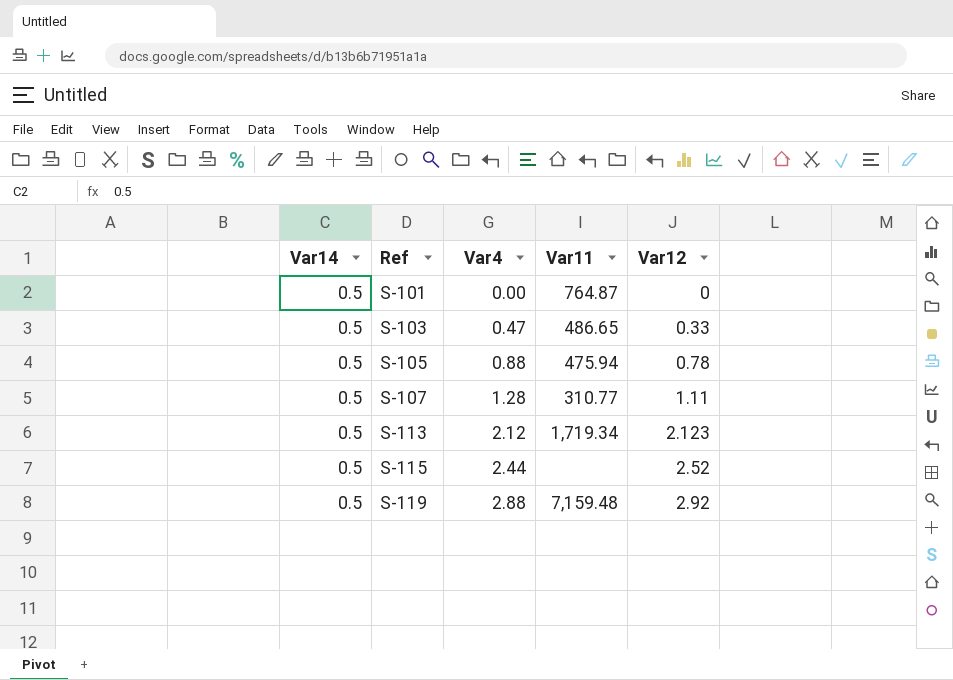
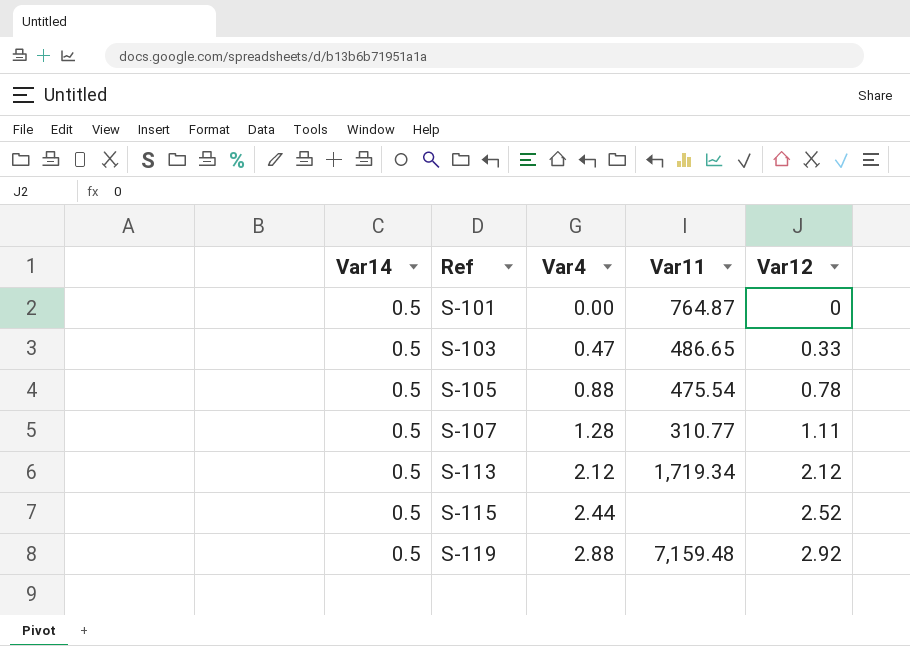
S-105 | Var11: 475.94 -> 475.54
S-113 | Var12: 2.123 -> 2.12

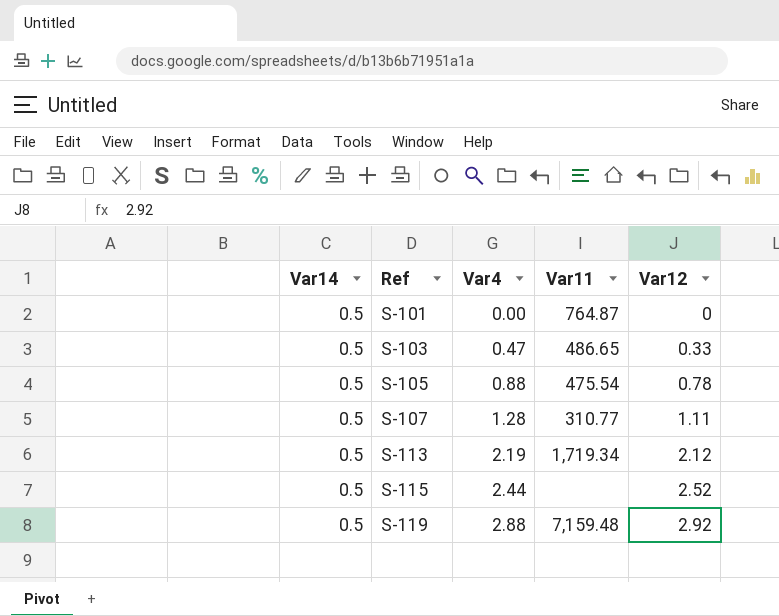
S-113 | Var4: 2.12 -> 2.19

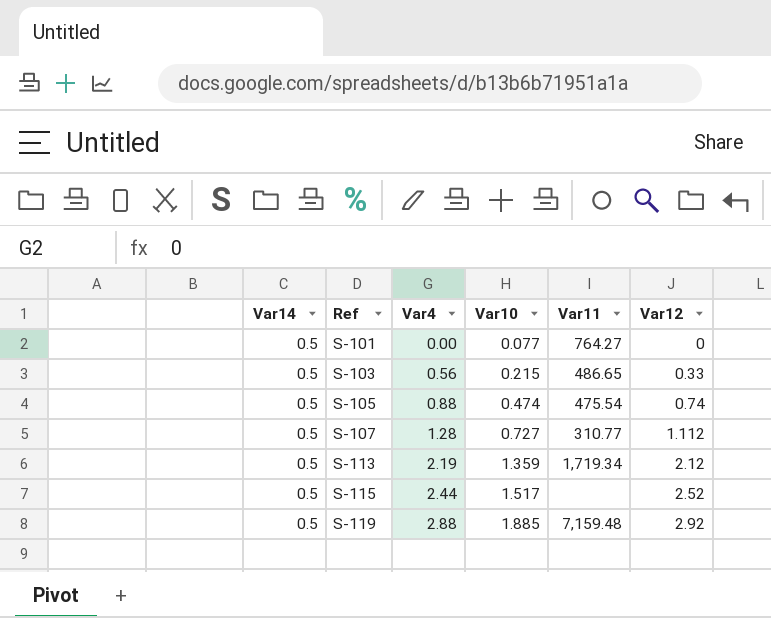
column Var10 | position: none -> 4
S-101 | Var11: 764.87 -> 764.27
S-103 | Var4: 0.47 -> 0.56
S-105 | Var12: 0.78 -> 0.74
S-107 | Var12: 1.11 -> 1.112

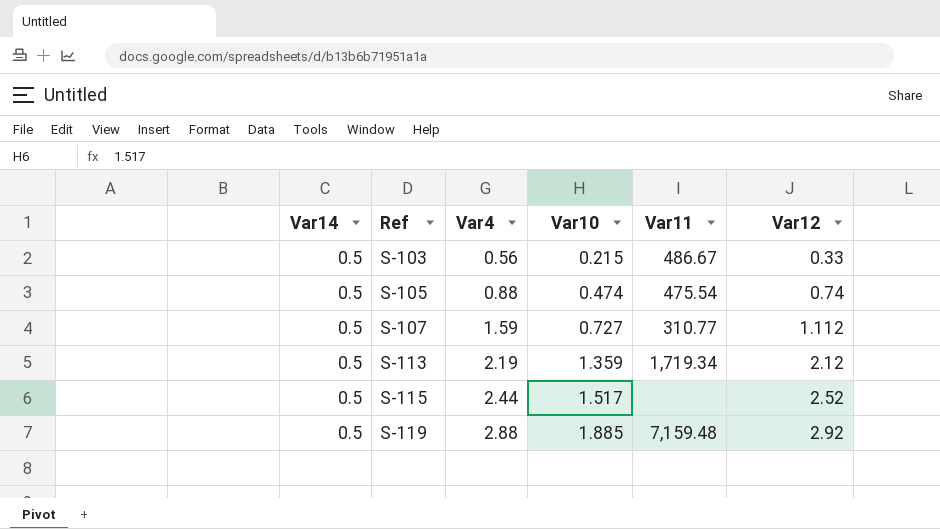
row S-101: 0.5 | 0.00 | 0.077 | 764.27 | 0 -> none
S-103 | Var11: 486.65 -> 486.67
S-107 | Var4: 1.28 -> 1.59

